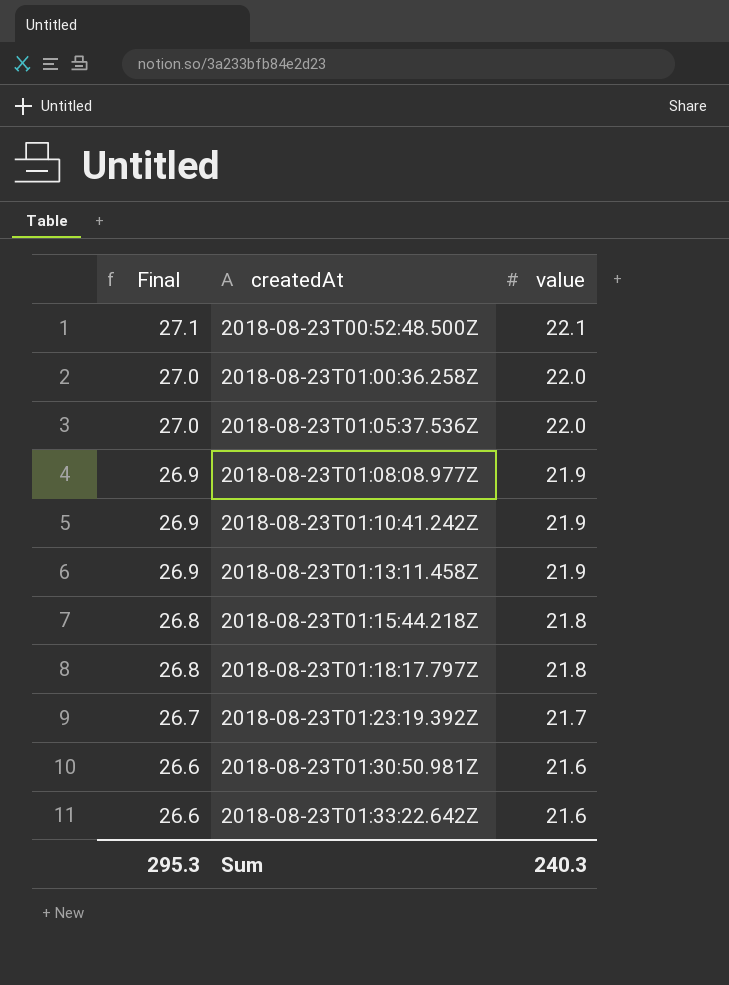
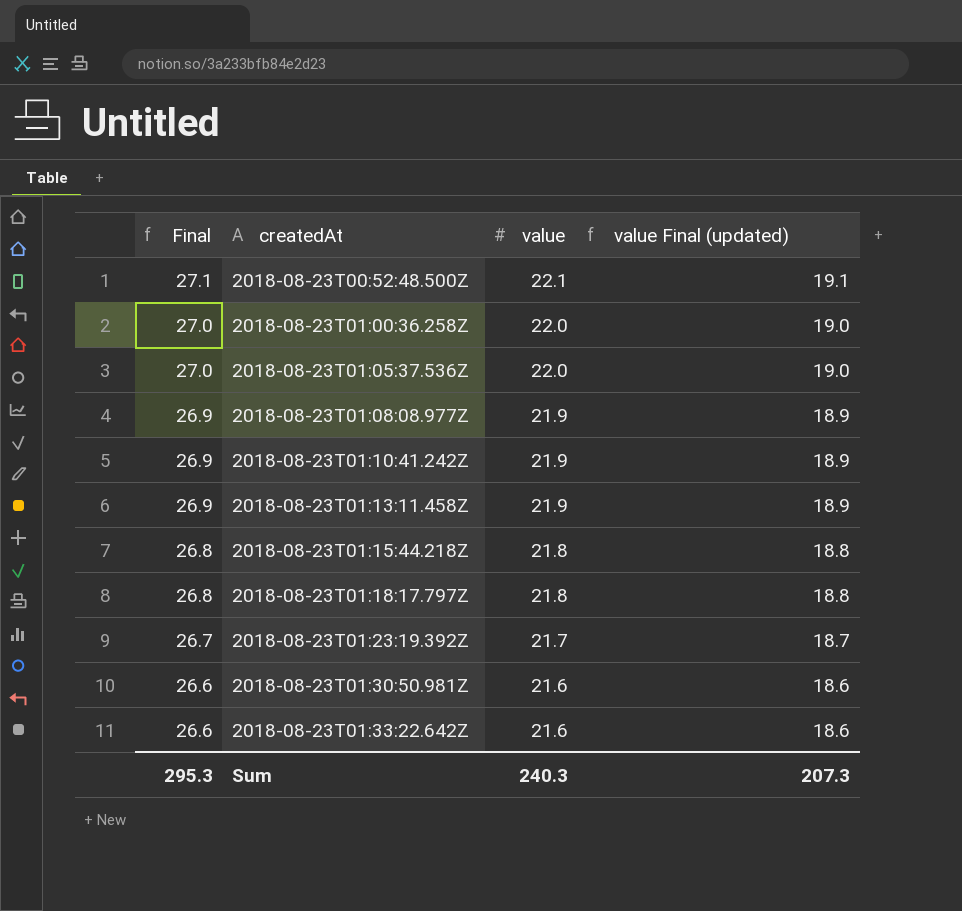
column value Final (updated) | formula: none -> [value] - 3

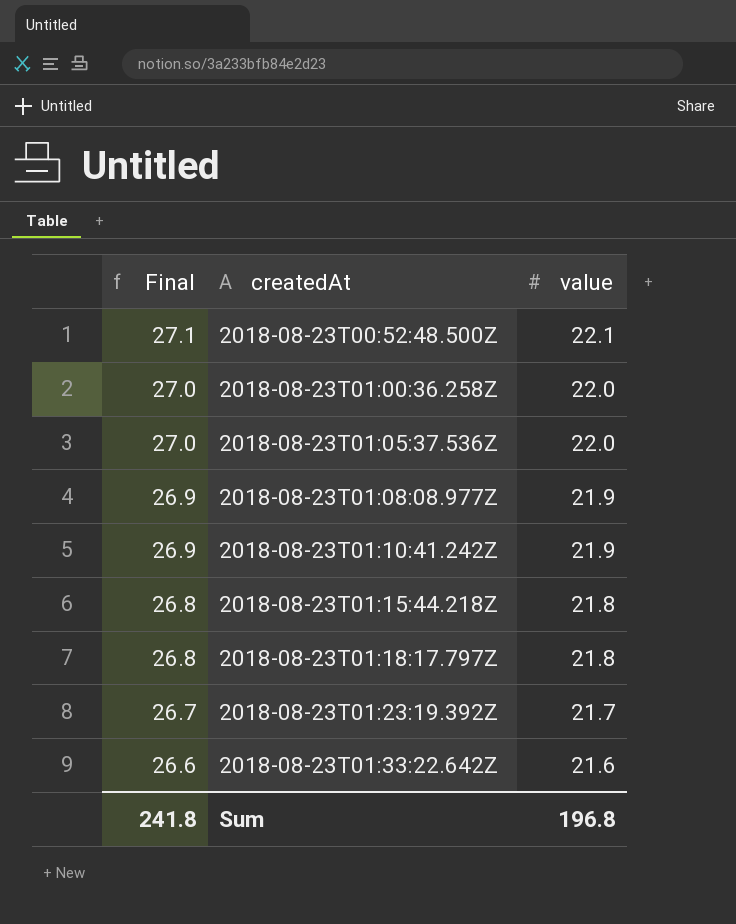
column value Final (updated) | formula: [value] - 3 -> none
row 2018-08-23T01:13:11.458Z: 26.9 | 21.9 | 18.9 -> none
row 2018-08-23T01:30:50.981Z: 26.6 | 21.6 | 18.6 -> none
Sum | Final: 295.3 -> 241.8
Sum | value: 240.3 -> 196.8

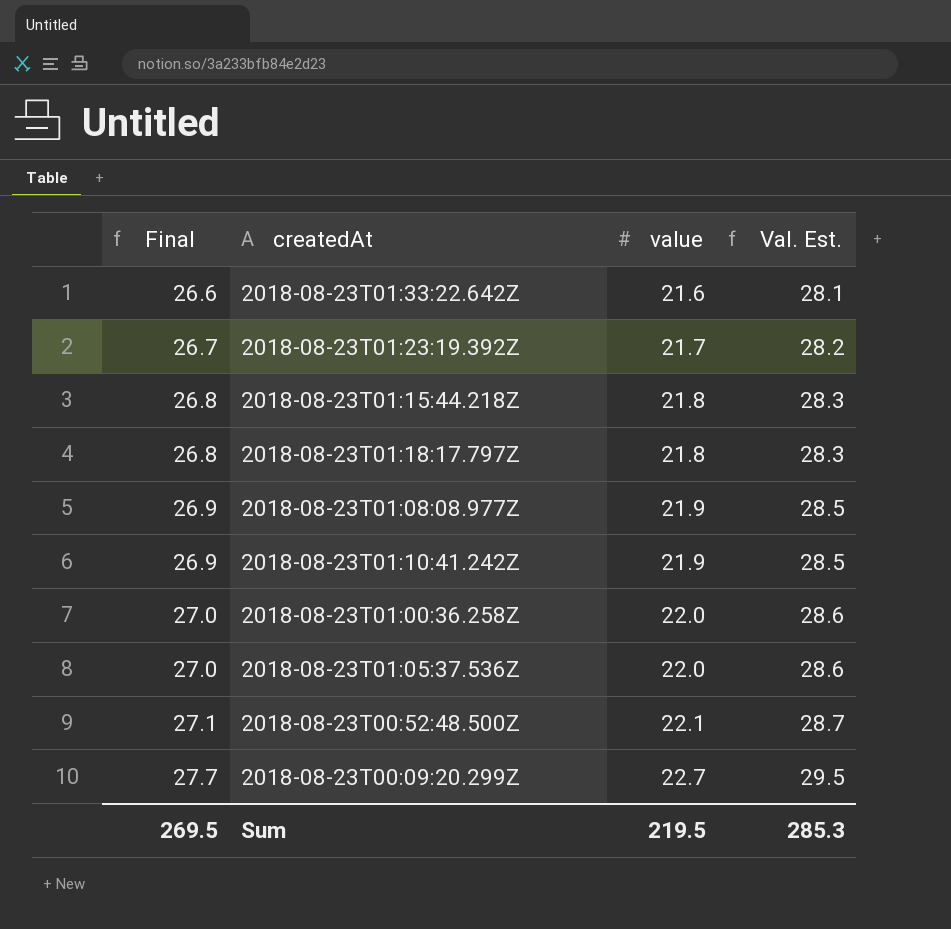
row order: Final descending -> Final ascending
column Val. Est. | formula: none -> [value] * 1.3
row 2018-08-23T00:09:20.299Z: none -> 27.7 | 22.7 | 29.5
Sum | Final: 241.8 -> 269.5
Sum | value: 196.8 -> 219.5

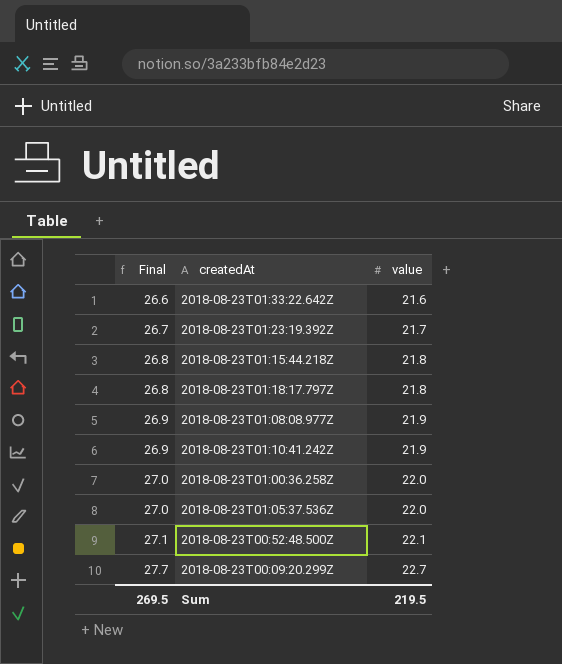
column Val. Est. | formula: [value] * 1.3 -> none

